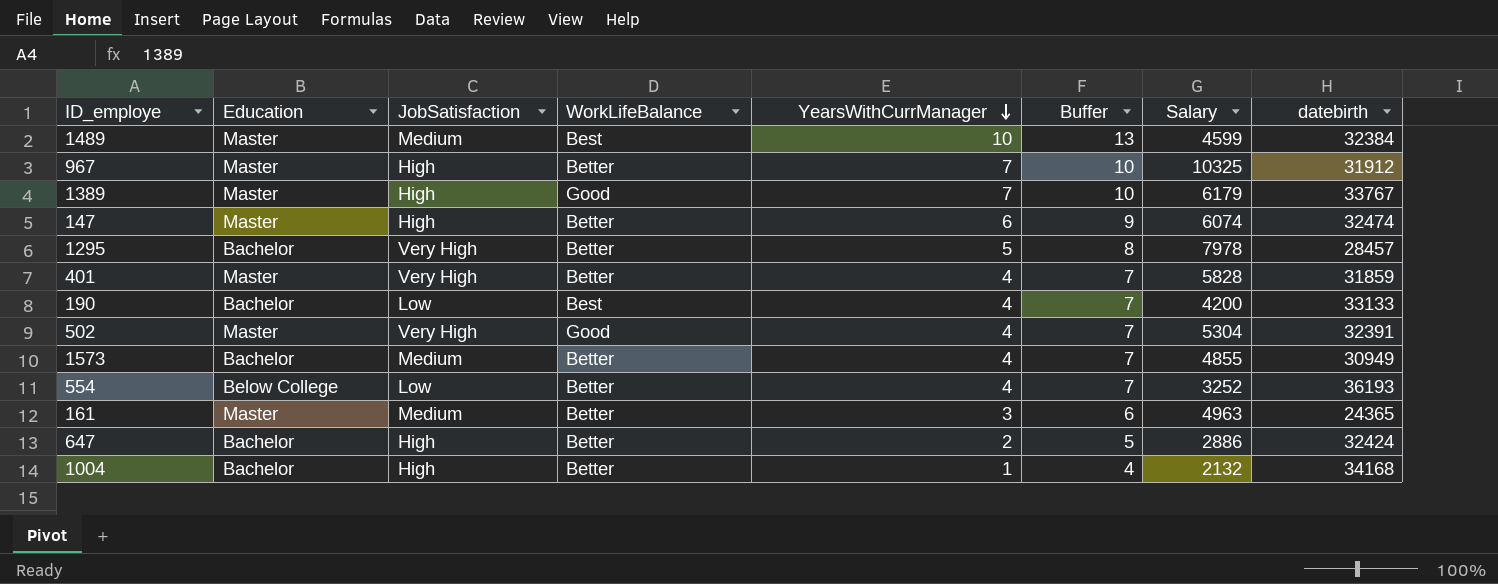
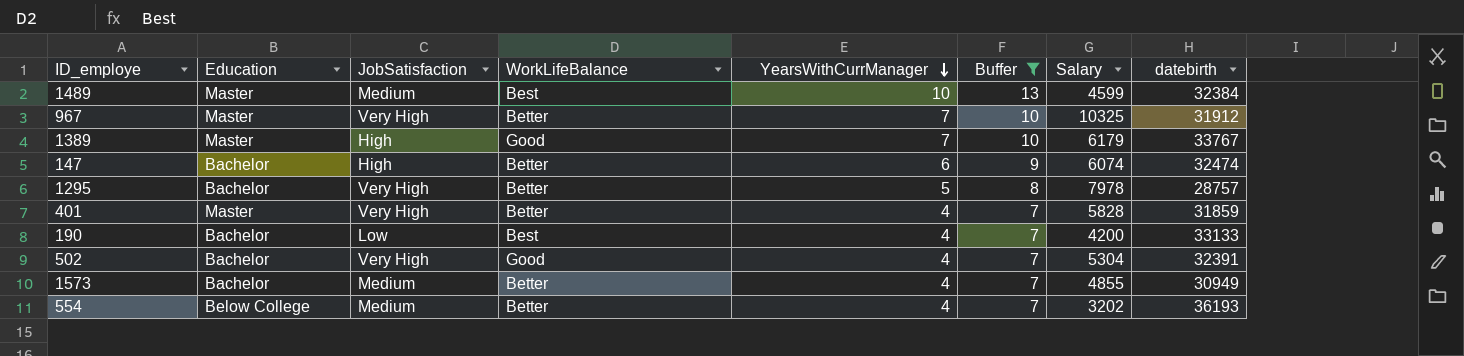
filter: none -> Buffer >= 7
967 | JobSatisfaction: High -> Very High
147 | Education: Master -> Bachelor
1295 | datebirth: 28457 -> 28757
502 | Education: Master -> Bachelor
554 | JobSatisfaction: Low -> Medium
554 | Salary: 3252 -> 3202

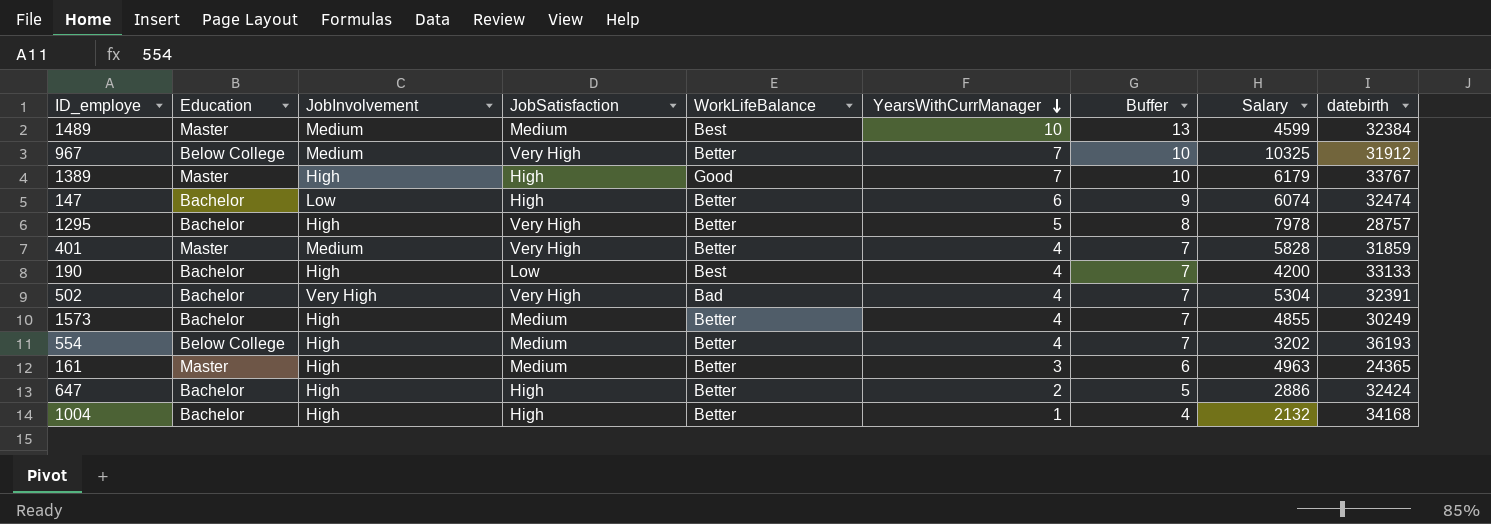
filter: Buffer >= 7 -> none
column JobInvolvement | position: none -> 3
967 | Education: Master -> Below College
502 | WorkLifeBalance: Good -> Bad
1573 | datebirth: 30949 -> 30249

